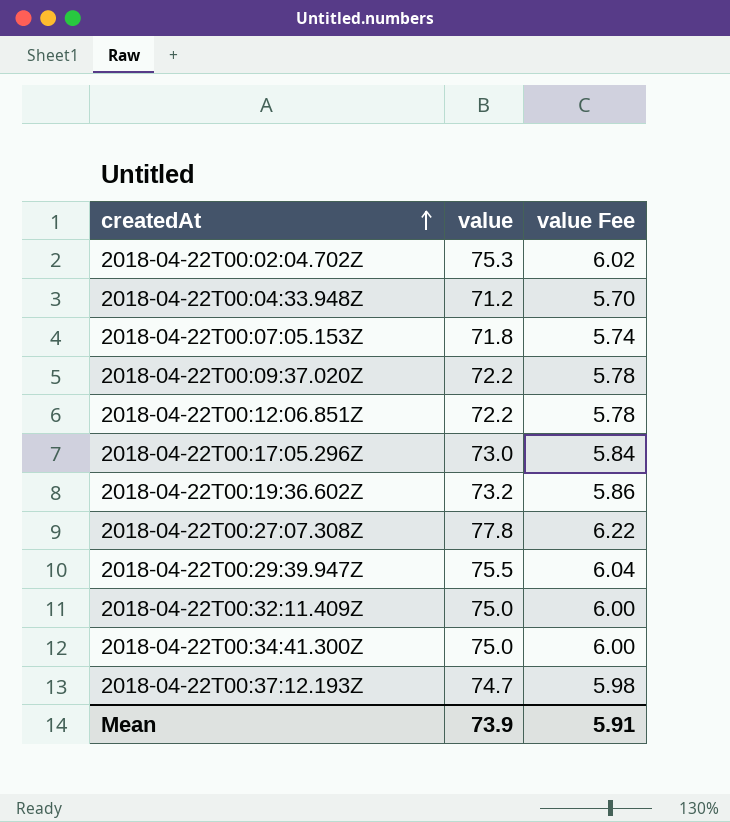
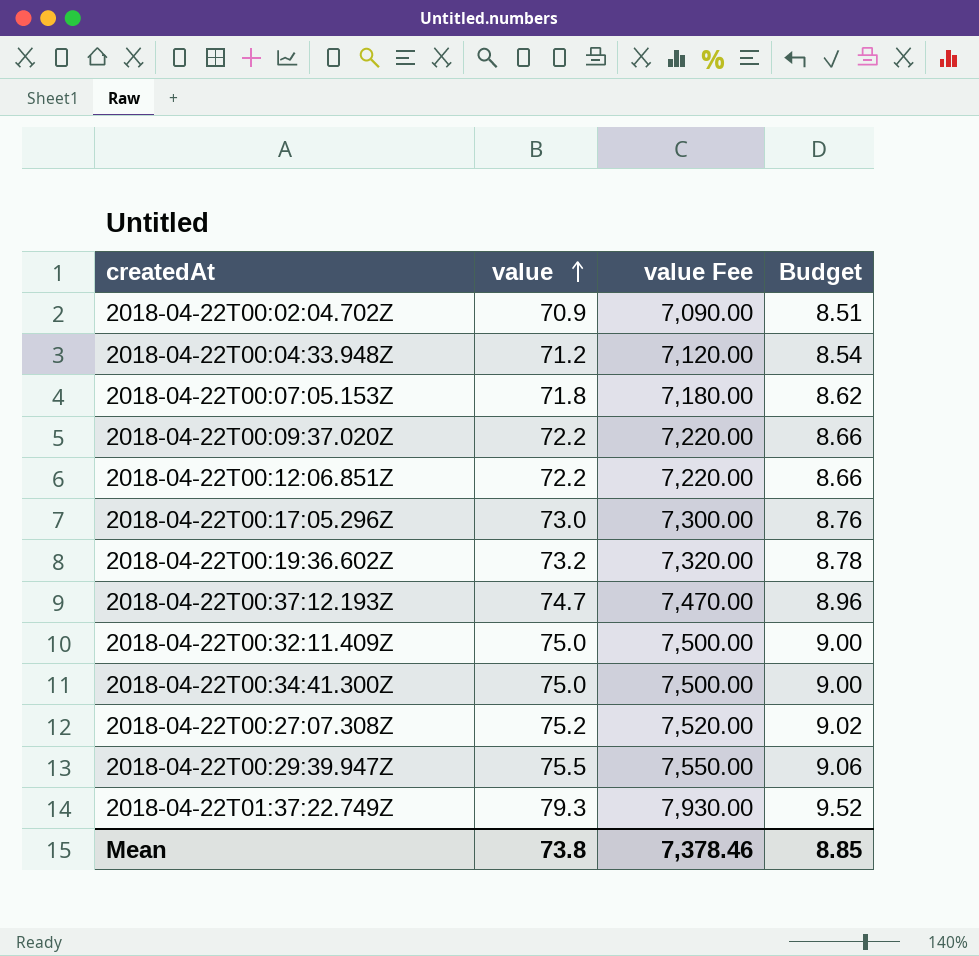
row order: createdAt ascending -> value ascending
column value Fee | formula: [value] * 0.08 -> [value] * 100
column Budget | formula: none -> [value] * 0.12
2018-04-22T00:02:04.702Z | value: 75.3 -> 70.9
2018-04-22T00:27:07.308Z | value: 77.8 -> 75.2
row 2018-04-22T01:37:22.749Z: none -> 79.3 | 7,930.00 | 9.52
Mean | value: 73.9 -> 73.8
Mean | value Fee: 5.91 -> 7,378.46

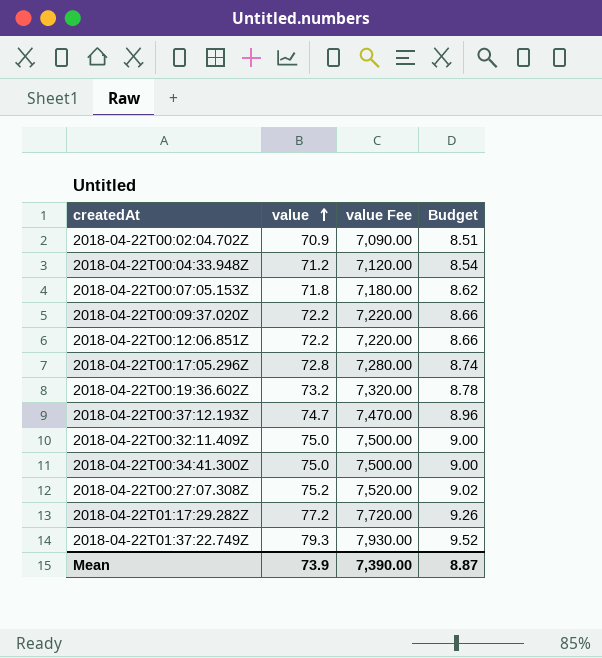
row 2018-04-22T00:29:39.947Z: 75.5 | 7,550.00 | 9.06 -> none
2018-04-22T00:17:05.296Z | value: 73.0 -> 72.8
2018-04-22T00:17:05.296Z | value Fee: 7,300.00 -> 7,280.00
2018-04-22T00:17:05.296Z | Budget: 8.76 -> 8.74
row 2018-04-22T01:17:29.282Z: none -> 77.2 | 7,720.00 | 9.26
Mean | value: 73.8 -> 73.9
Mean | value Fee: 7,378.46 -> 7,390.00
Mean | Budget: 8.85 -> 8.87

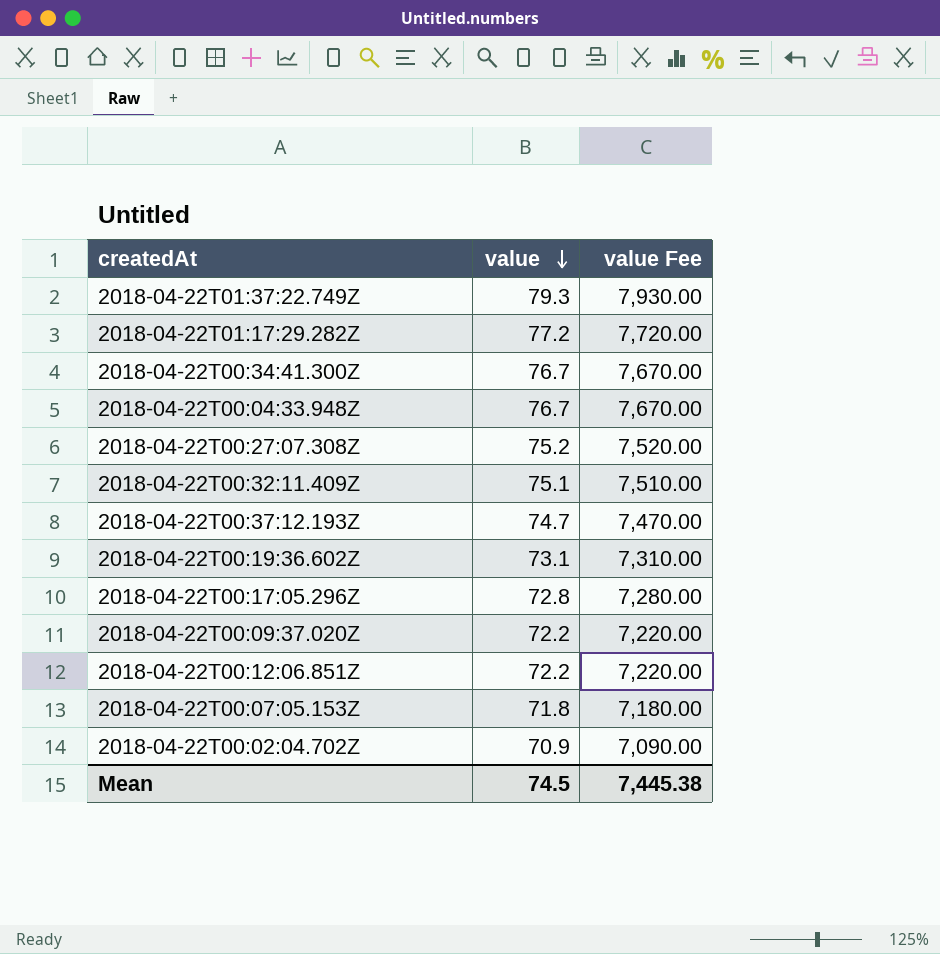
row order: value ascending -> value descending
column Budget | formula: [value] * 0.12 -> none
2018-04-22T00:34:41.300Z | value: 75.0 -> 76.7
2018-04-22T00:34:41.300Z | value Fee: 7,500.00 -> 7,670.00
2018-04-22T00:04:33.948Z | value: 71.2 -> 76.7
2018-04-22T00:04:33.948Z | value Fee: 7,120.00 -> 7,670.00
2018-04-22T00:32:11.409Z | value: 75.0 -> 75.1
2018-04-22T00:32:11.409Z | value Fee: 7,500.00 -> 7,510.00
2018-04-22T00:19:36.602Z | value: 73.2 -> 73.1
2018-04-22T00:19:36.602Z | value Fee: 7,320.00 -> 7,310.00
Mean | value: 73.9 -> 74.5
Mean | value Fee: 7,390.00 -> 7,445.38

